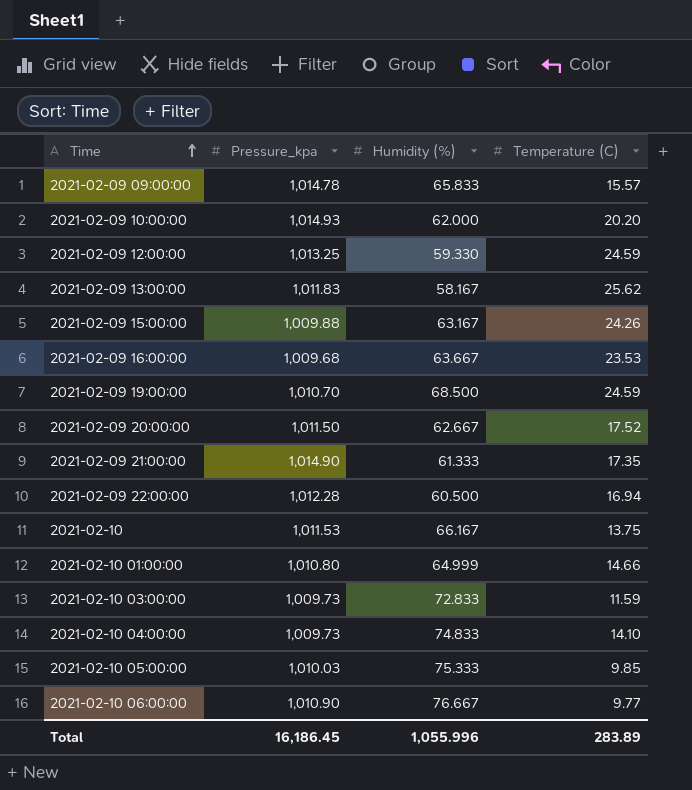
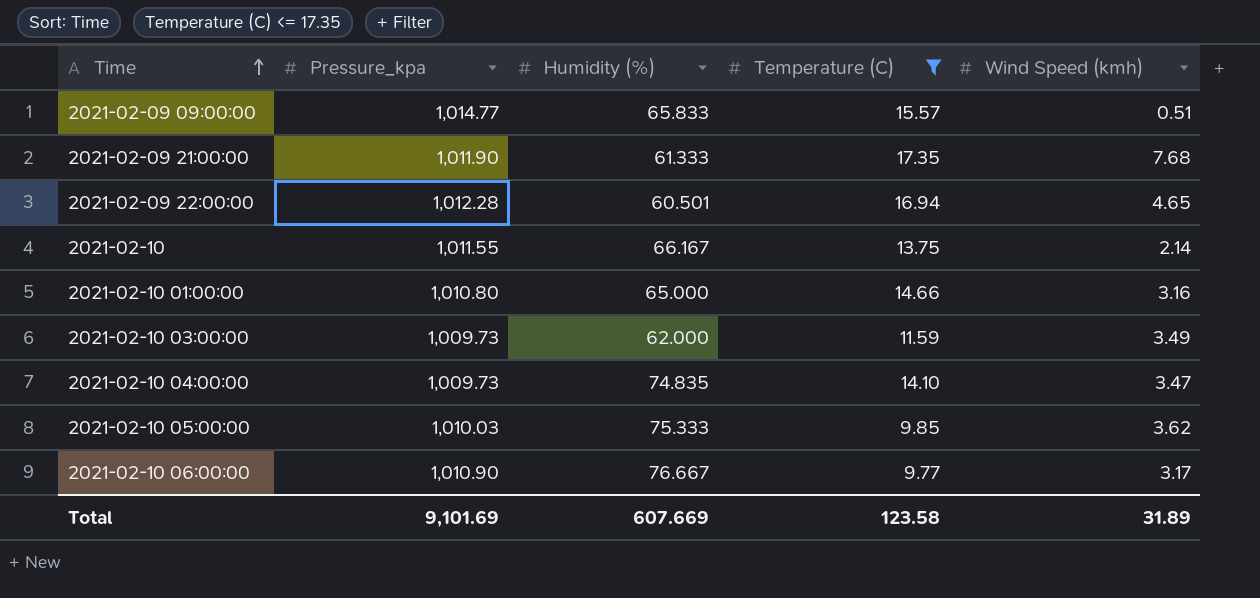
filter: none -> Temperature (C) <= 17.35
column Wind Speed (kmh) | position: none -> 5
2021-02-09 09:00:00 | Pressure_kpa: 1,014.78 -> 1,014.77
2021-02-09 21:00:00 | Pressure_kpa: 1,014.90 -> 1,011.90
2021-02-09 22:00:00 | Humidity (%): 60.500 -> 60.501
2021-02-10 | Pressure_kpa: 1,011.53 -> 1,011.55
2021-02-10 01:00:00 | Humidity (%): 64.999 -> 65.000
2021-02-10 03:00:00 | Humidity (%): 72.833 -> 62.000
2021-02-10 04:00:00 | Humidity (%): 74.833 -> 74.835
Total | Pressure_kpa: 16,186.45 -> 9,101.69
Total | Humidity (%): 1,055.996 -> 607.669
Total | Temperature (C): 283.89 -> 123.58

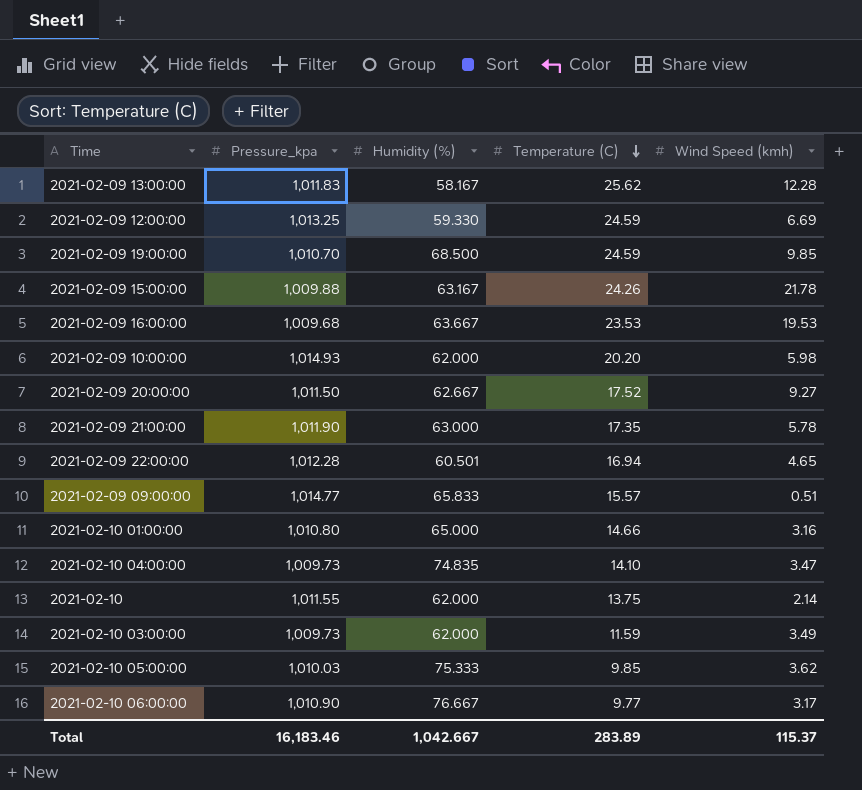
filter: Temperature (C) <= 17.35 -> none
row order: Time ascending -> Temperature (C) descending
2021-02-09 21:00:00 | Humidity (%): 61.333 -> 63.000
2021-02-09 21:00:00 | Wind Speed (kmh): 7.68 -> 5.78
2021-02-10 | Humidity (%): 66.167 -> 62.000
Total | Pressure_kpa: 9,101.69 -> 16,183.46
Total | Humidity (%): 607.669 -> 1,042.667
Total | Temperature (C): 123.58 -> 283.89
Total | Wind Speed (kmh): 31.89 -> 115.37

